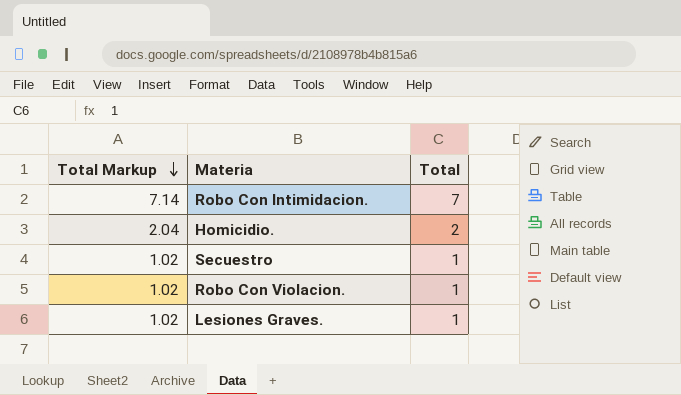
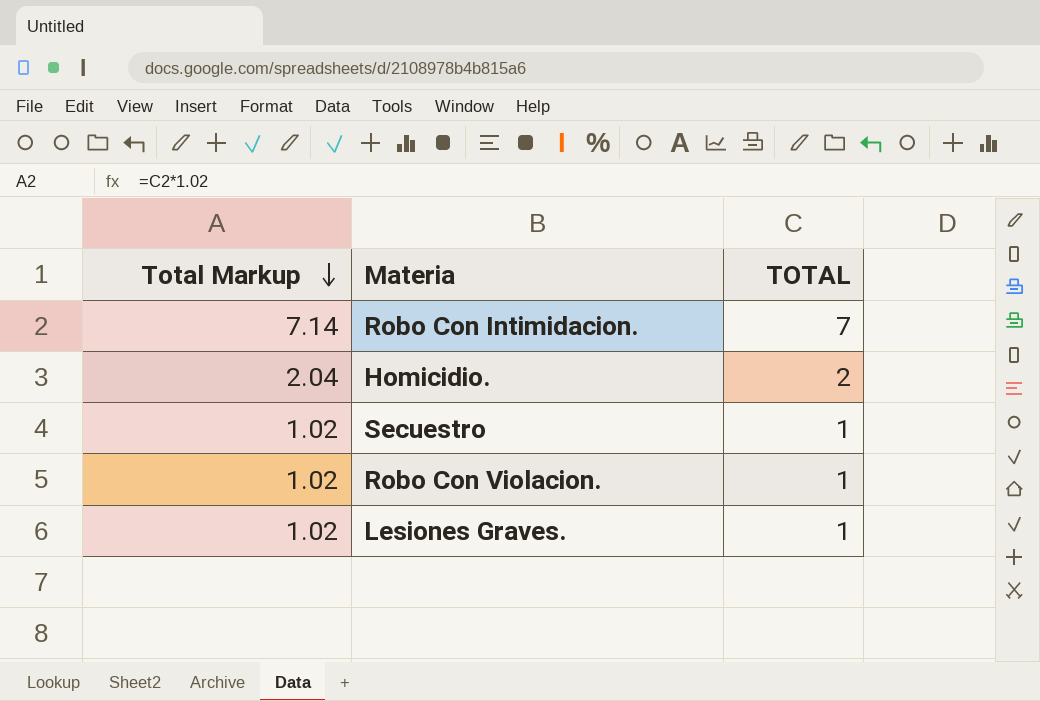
column name: Total -> TOTAL

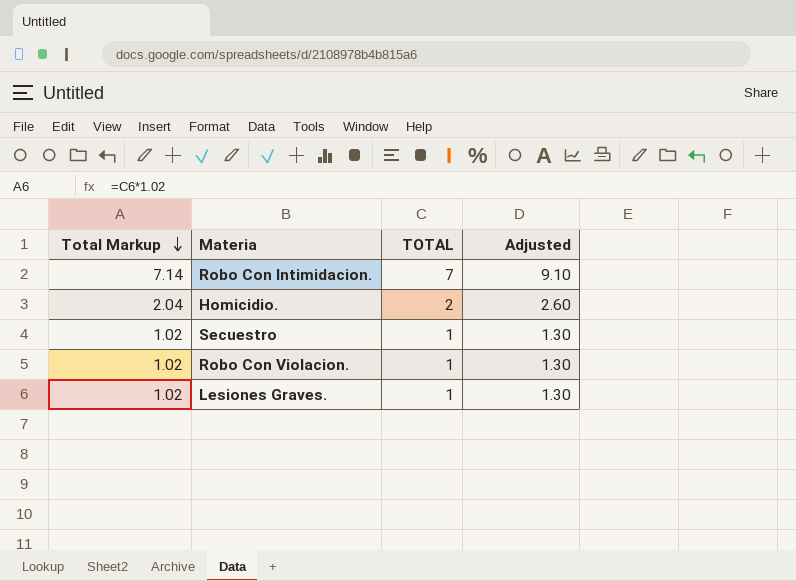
column Adjusted | formula: none -> [TOTAL] * 1.3

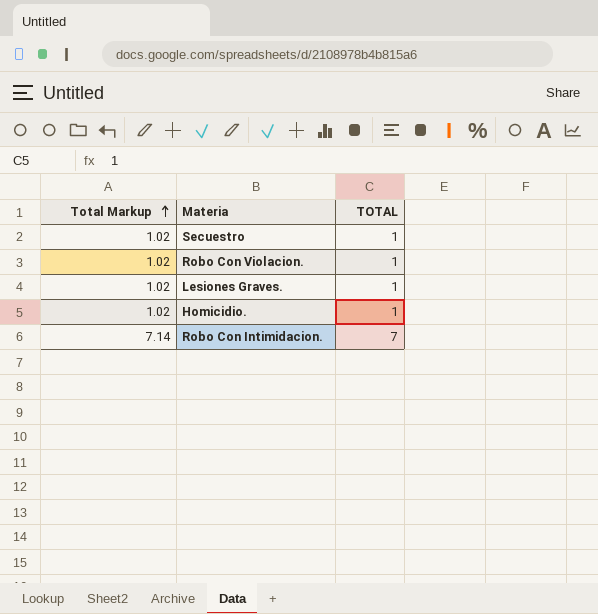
row order: Total Markup descending -> Total Markup ascending
column Adjusted | formula: [TOTAL] * 1.3 -> none
Homicidio. | Total Markup: 2.04 -> 1.02
Homicidio. | TOTAL: 2 -> 1

